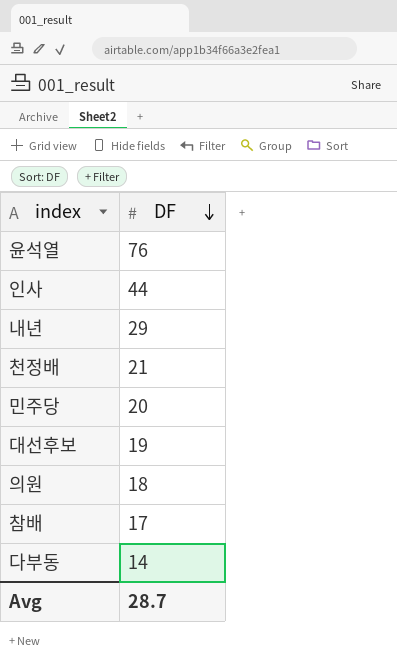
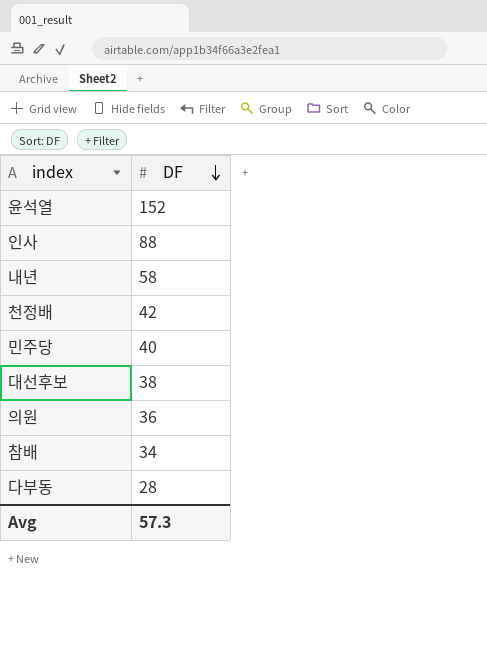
윤석열 | DF: 76 -> 152
인사 | DF: 44 -> 88
내년 | DF: 29 -> 58
천정배 | DF: 21 -> 42
민주당 | DF: 20 -> 40
대선후보 | DF: 19 -> 38
의원 | DF: 18 -> 36
참배 | DF: 17 -> 34
다부동 | DF: 14 -> 28
Avg | DF: 28.7 -> 57.3

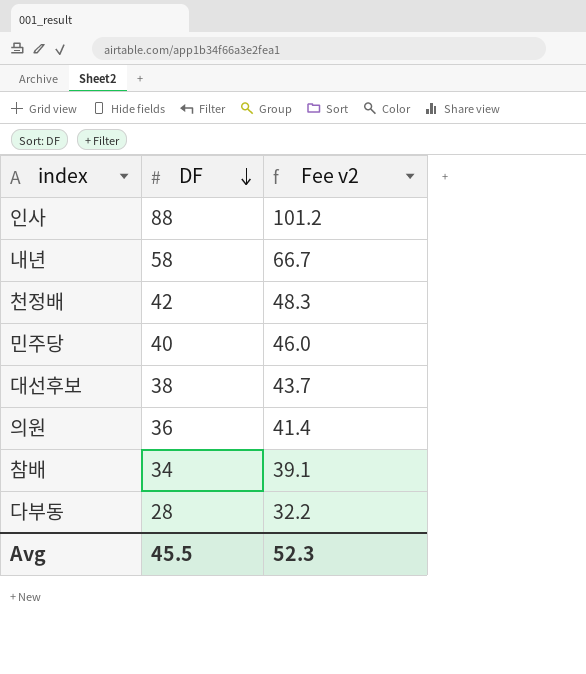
column Fee v2 | formula: none -> [DF] * 1.15
row 윤석열: 152 -> none
Avg | DF: 57.3 -> 45.5

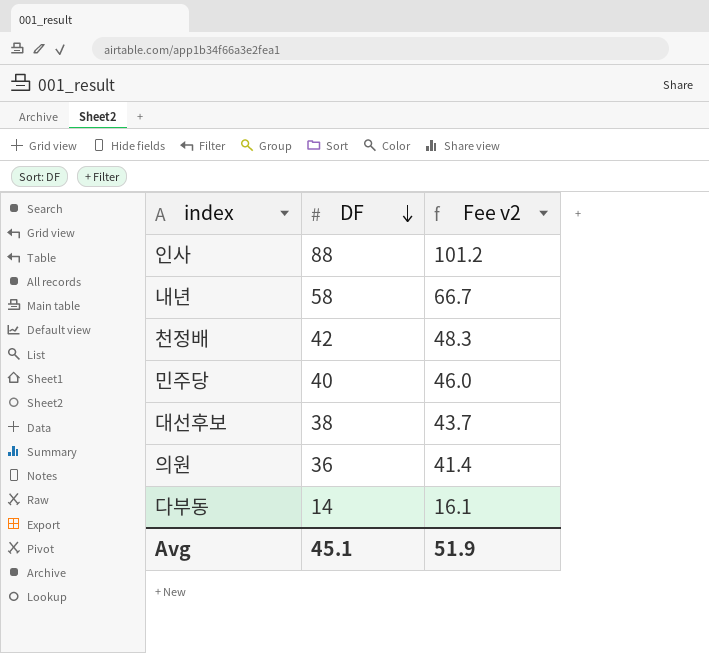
row 참배: 34 | 39.1 -> none
다부동 | DF: 28 -> 14
다부동 | Fee v2: 32.2 -> 16.1
Avg | DF: 45.5 -> 45.1
Avg | Fee v2: 52.3 -> 51.9

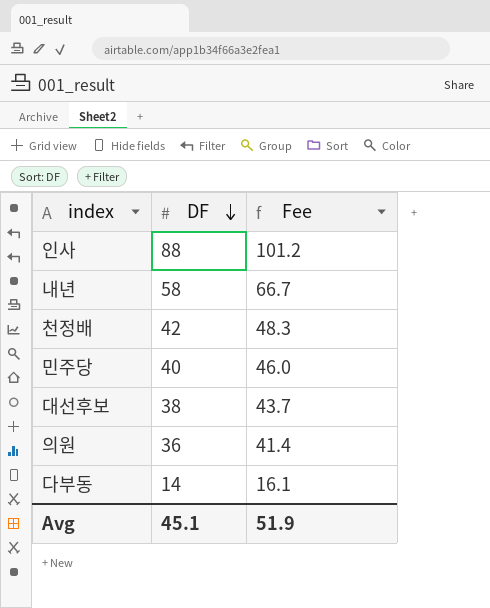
column name: Fee v2 -> Fee

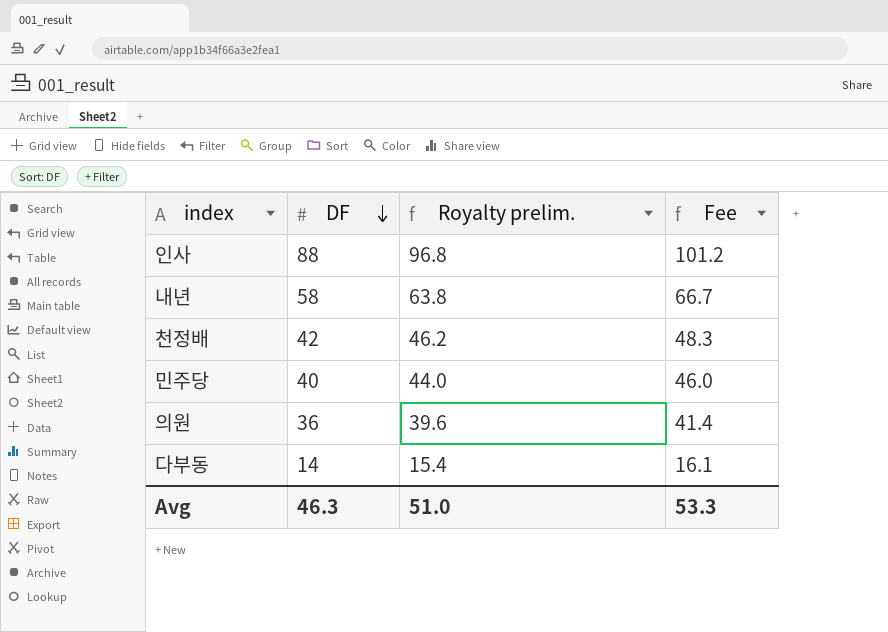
column Royalty prelim. | formula: none -> [DF] * 1.1
row 대선후보: 38 | 43.7 -> none
Avg | DF: 45.1 -> 46.3
Avg | Fee: 51.9 -> 53.3

